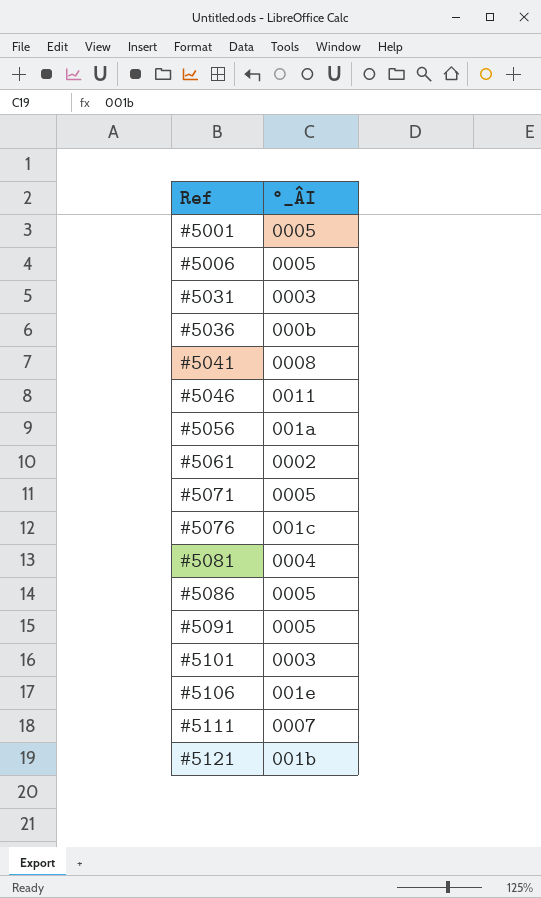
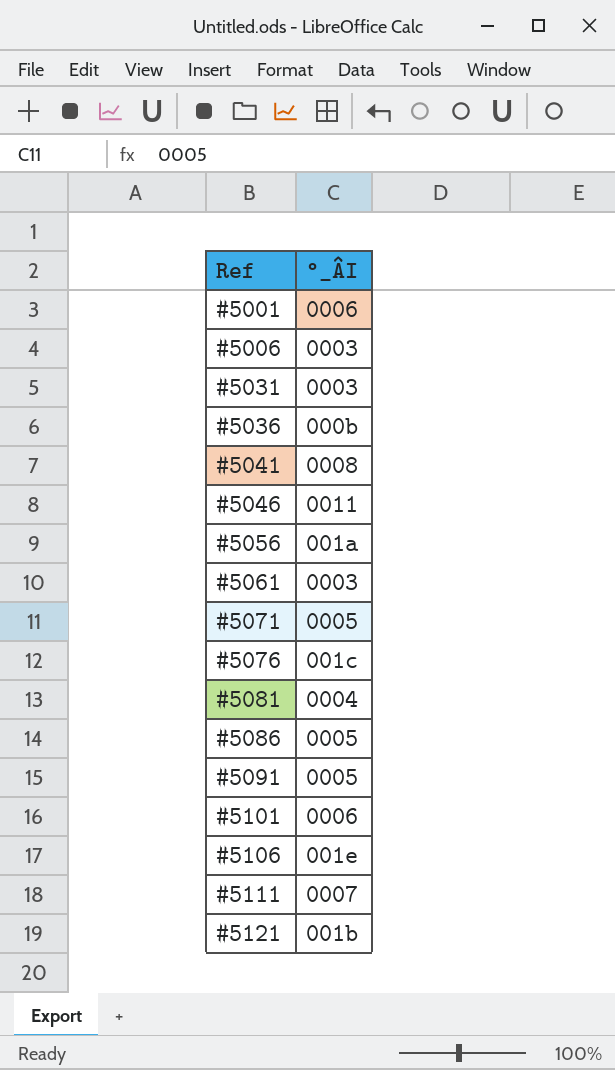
#5001 | °_ÂI: 0005 -> 0006
#5006 | °_ÂI: 0005 -> 0003
#5061 | °_ÂI: 0002 -> 0003
#5101 | °_ÂI: 0003 -> 0006

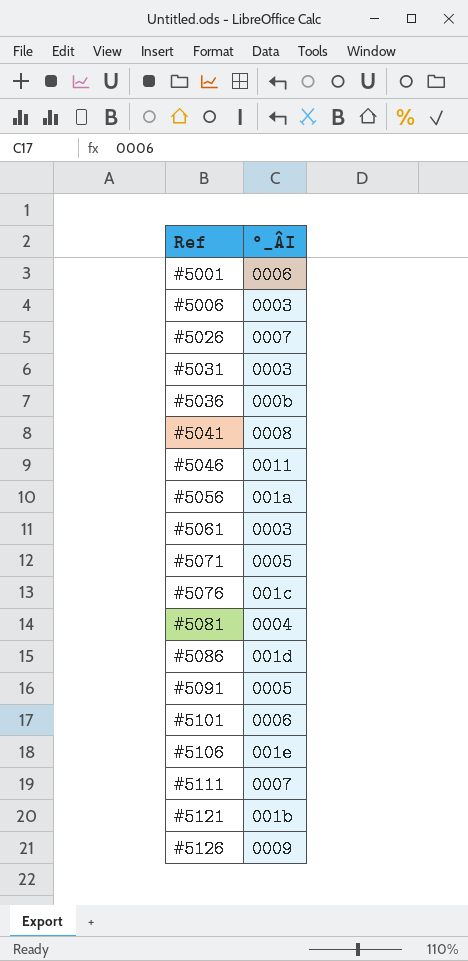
row #5026: none -> 0007
#5086 | °_ÂI: 0005 -> 001d
row #5126: none -> 0009

